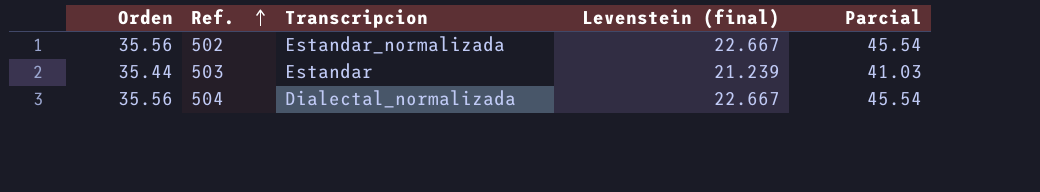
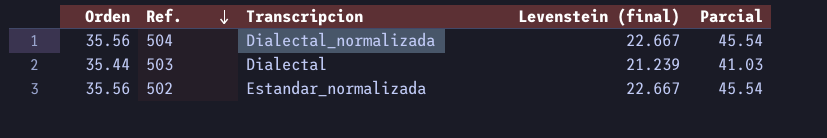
row order: Ref. ascending -> Ref. descending
503 | Transcripcion: Estandar -> Dialectal

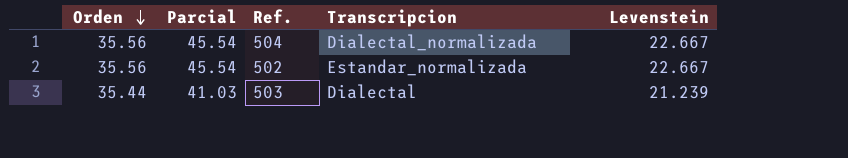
row order: Ref. descending -> Orden descending
column Parcial | position: 5 -> 2
column name: Levenstein (final) -> Levenstein

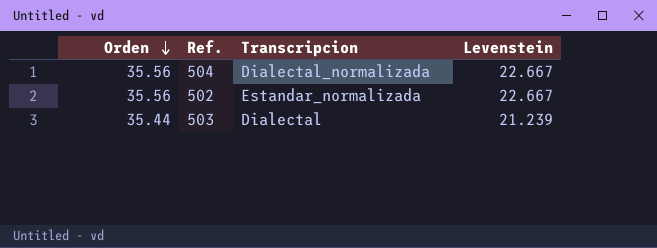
column Parcial | position: 2 -> none

